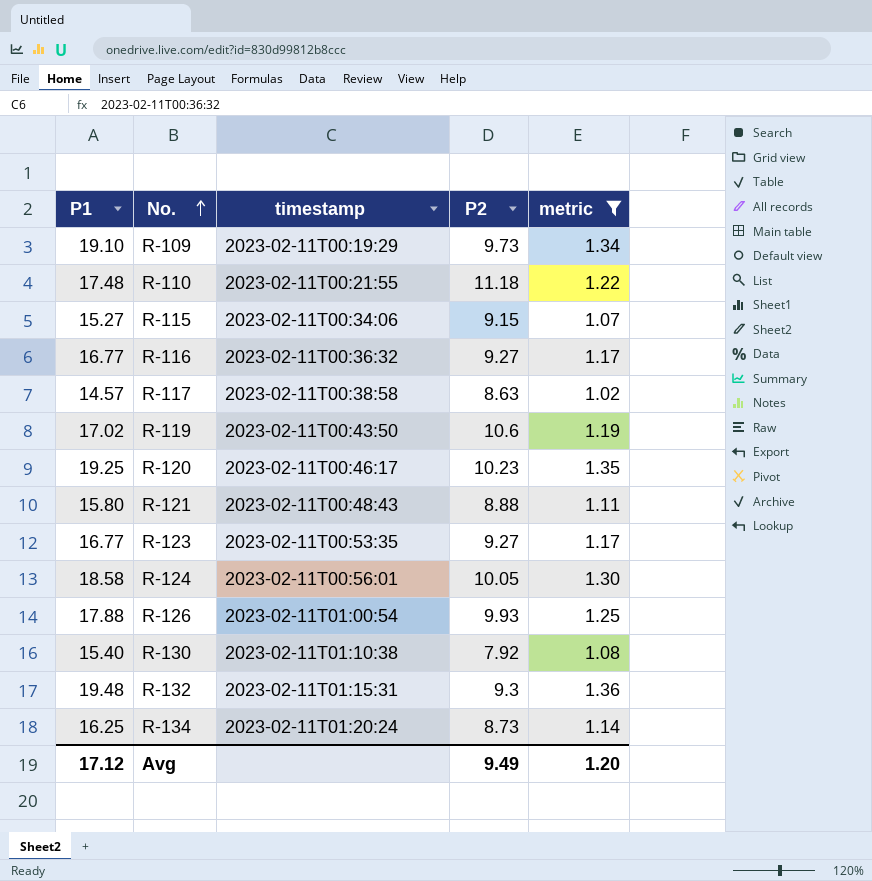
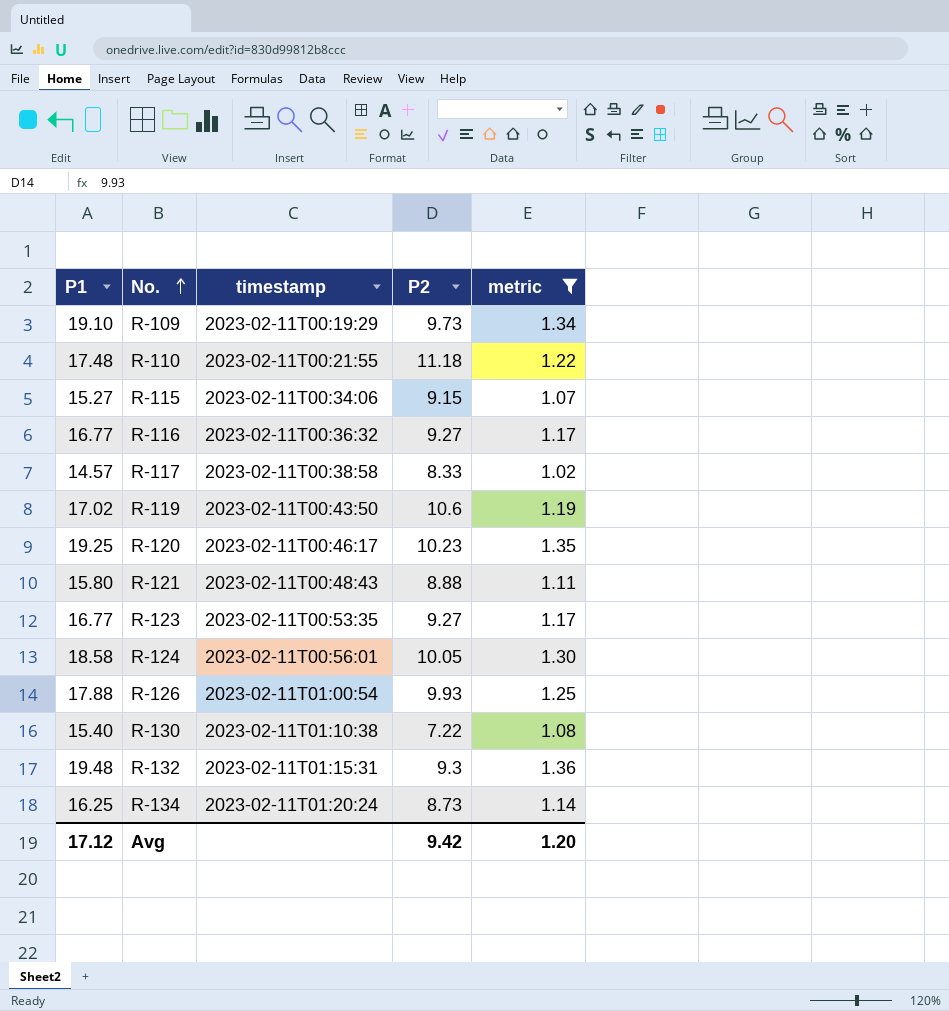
R-117 | P2: 8.63 -> 8.33
R-130 | P2: 7.92 -> 7.22
Avg | P2: 9.49 -> 9.42

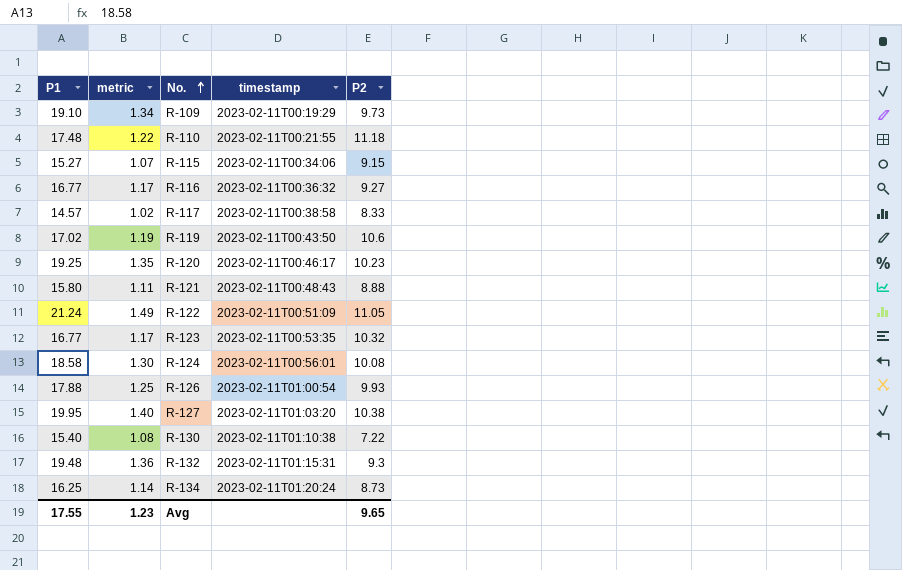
filter: metric <= 1.36 -> none
column metric | position: 5 -> 2
R-123 | P2: 9.27 -> 10.32
R-124 | P2: 10.05 -> 10.08
Avg | P1: 17.12 -> 17.55
Avg | metric: 1.20 -> 1.23
Avg | P2: 9.42 -> 9.65

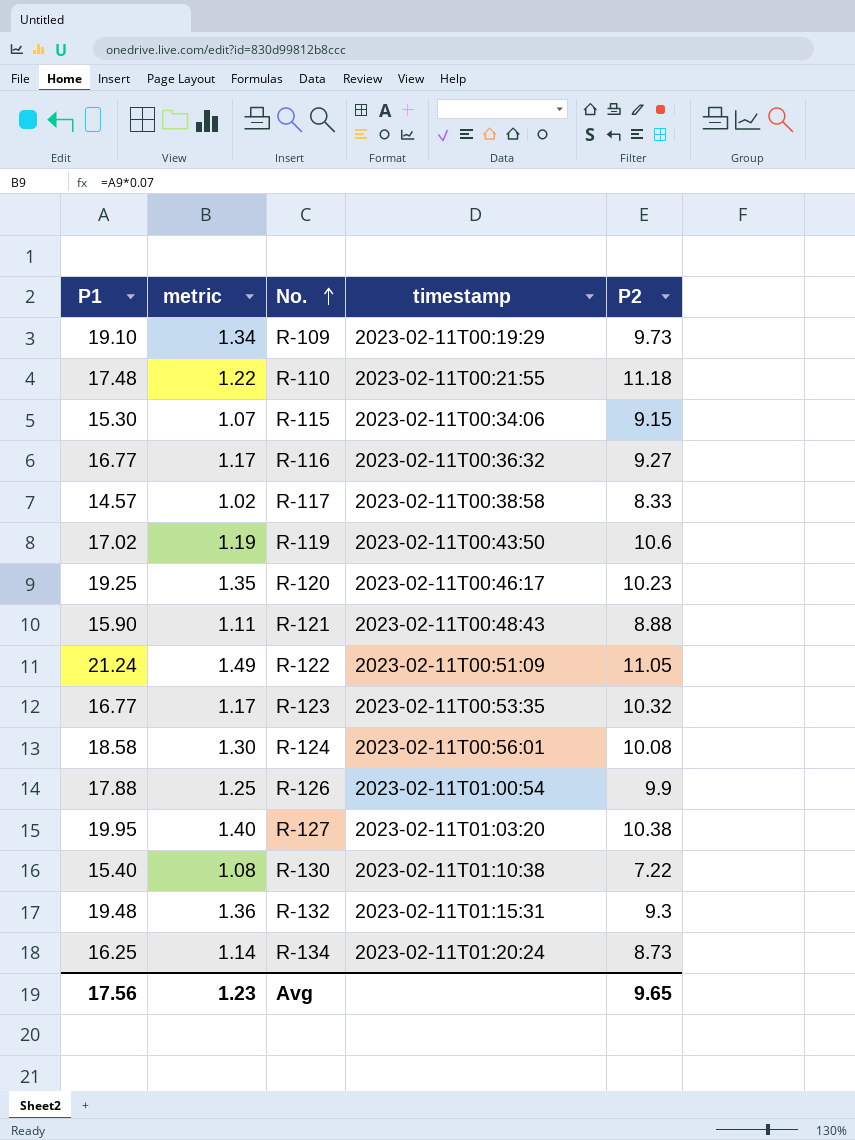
R-115 | P1: 15.27 -> 15.30
R-121 | P1: 15.80 -> 15.90
R-126 | P2: 9.93 -> 9.9
Avg | P1: 17.55 -> 17.56

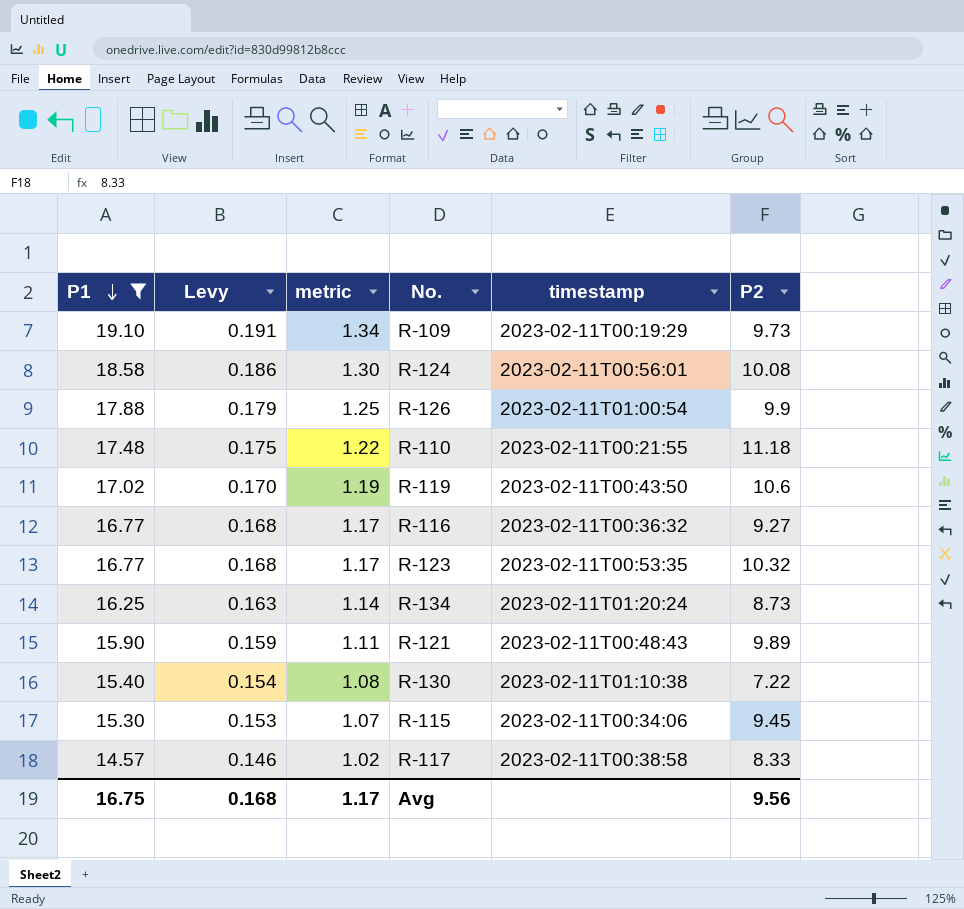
filter: none -> P1 <= 19.10
row order: No. ascending -> P1 descending
column Levy | formula: none -> [P1] * 0.01
R-121 | P2: 8.88 -> 9.89
R-115 | P2: 9.15 -> 9.45
Avg | P1: 17.56 -> 16.75
Avg | metric: 1.23 -> 1.17
Avg | P2: 9.65 -> 9.56

